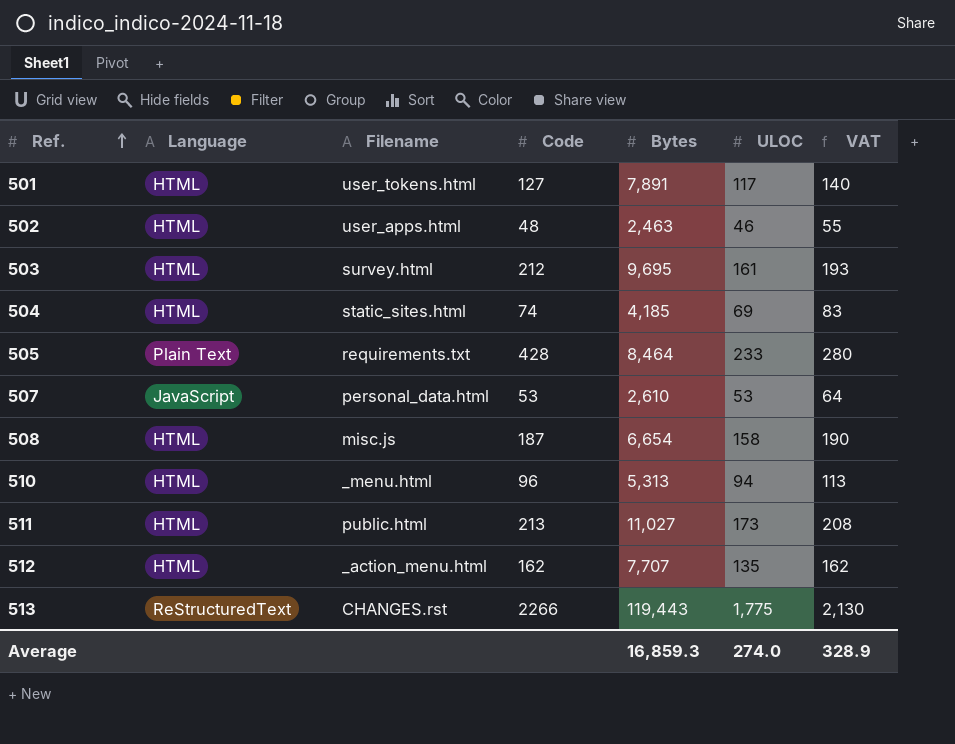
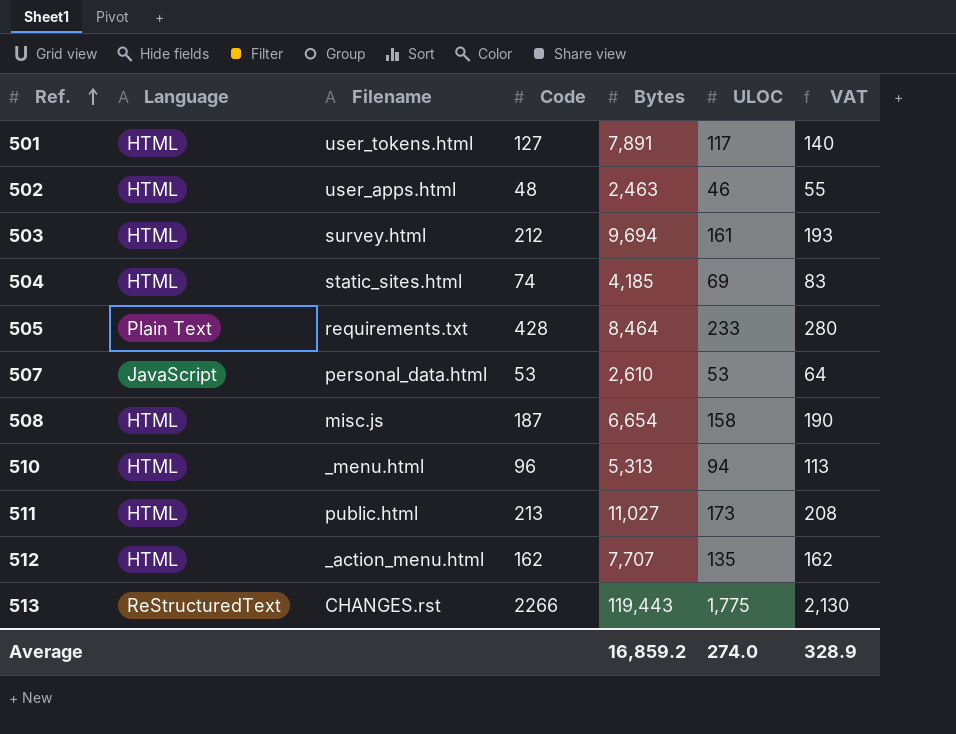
503 | Bytes: 9,695 -> 9,694
Average | Bytes: 16,859.3 -> 16,859.2

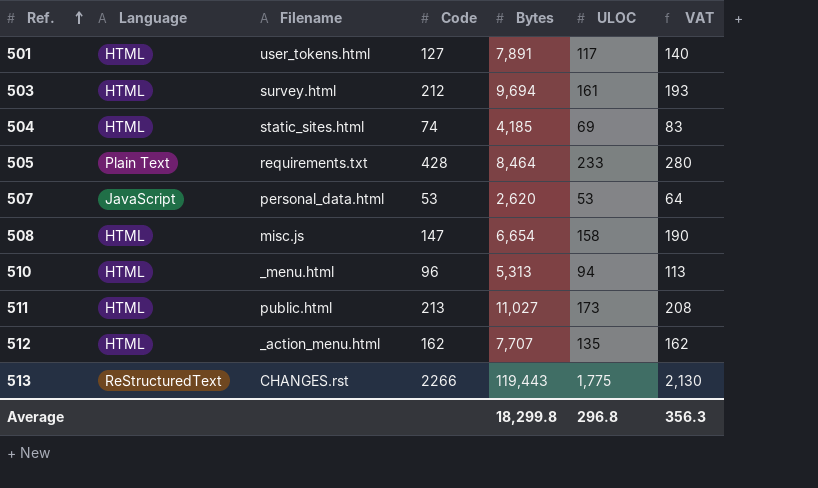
row 502: HTML | user_apps.html | 48 | 2,463 | 46 | 55 -> none
507 | Bytes: 2,610 -> 2,620
508 | Code: 187 -> 147
Average | Bytes: 16,859.2 -> 18,299.8
Average | ULOC: 274.0 -> 296.8
Average | VAT: 328.9 -> 356.3

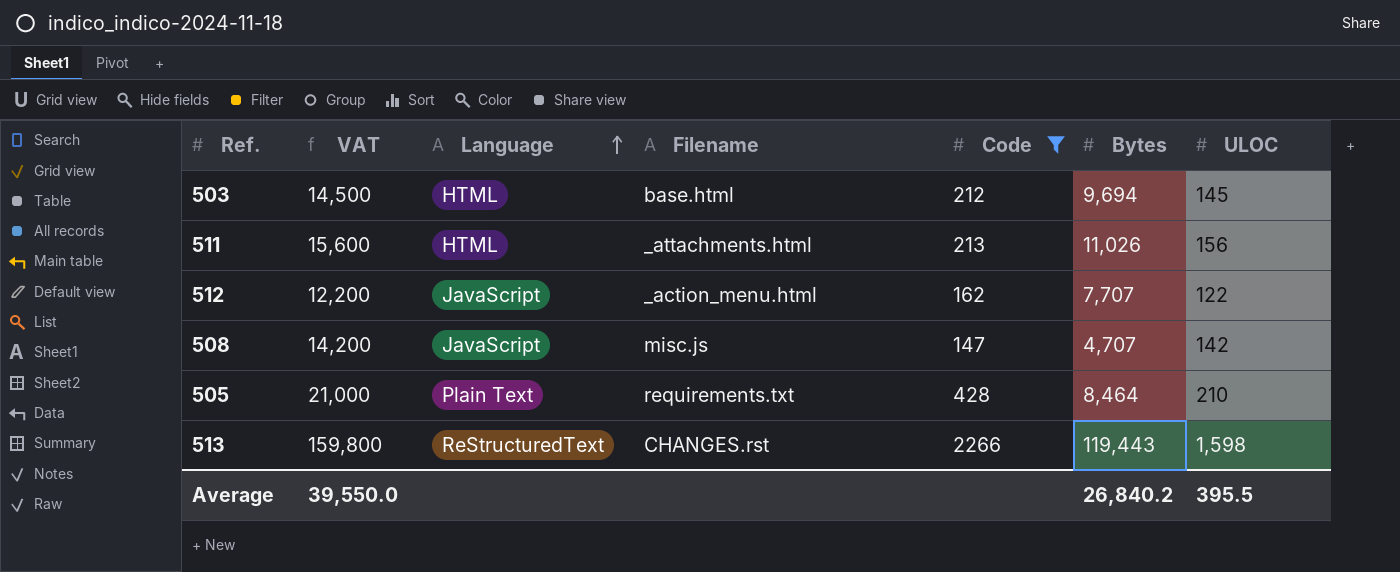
filter: none -> Code >= 147
row order: Ref. ascending -> Language ascending
column VAT | formula: [ULOC] * 1.2 -> [ULOC] * 100
column VAT | position: 7 -> 2
503 | Filename: survey.html -> base.html
503 | ULOC: 161 -> 145
511 | Filename: public.html -> _attachments.html
511 | Bytes: 11,027 -> 11,026
511 | ULOC: 173 -> 156
512 | Language: HTML -> JavaScript
512 | ULOC: 135 -> 122
508 | Language: HTML -> JavaScript
508 | Bytes: 6,654 -> 4,707
508 | ULOC: 158 -> 142
505 | ULOC: 233 -> 210
513 | ULOC: 1,775 -> 1,598
Average | VAT: 356.3 -> 39,550.0
Average | Bytes: 18,299.8 -> 26,840.2
Average | ULOC: 296.8 -> 395.5

